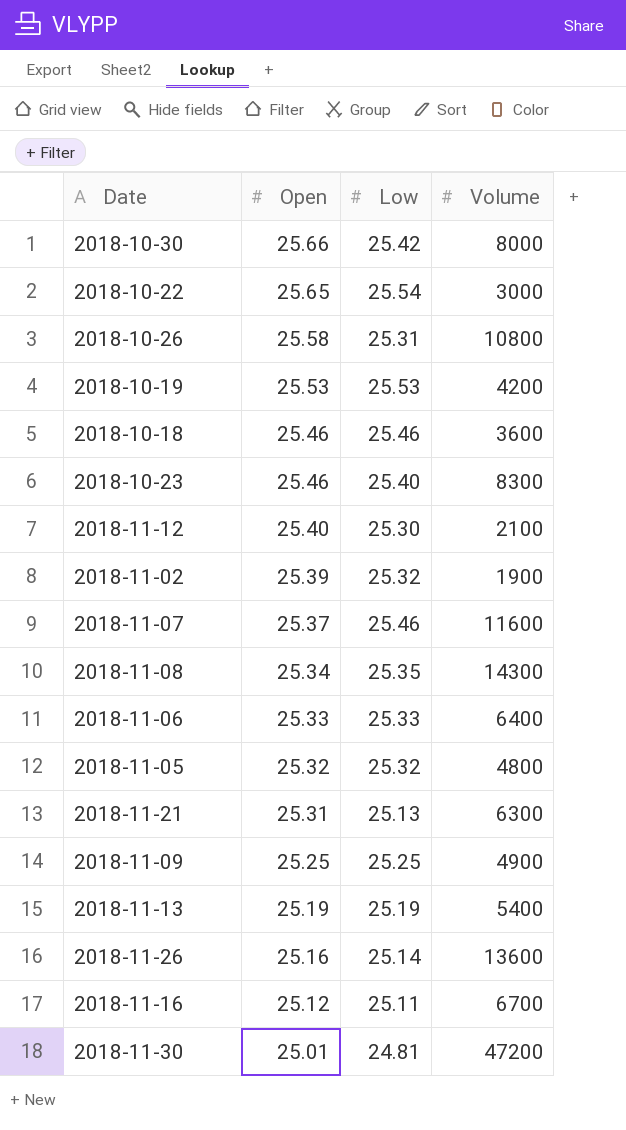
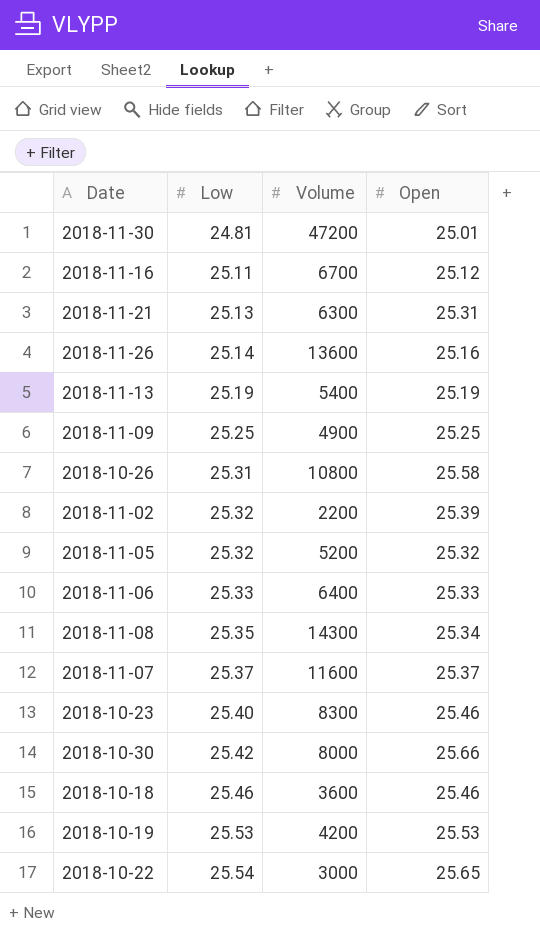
row order: Open descending -> Low ascending
column Open | position: 2 -> 4
row 2018-11-12: 25.40 | 25.30 | 2100 -> none
2018-11-02 | Volume: 1900 -> 2200
2018-11-05 | Volume: 4800 -> 5200
2018-11-07 | Low: 25.46 -> 25.37

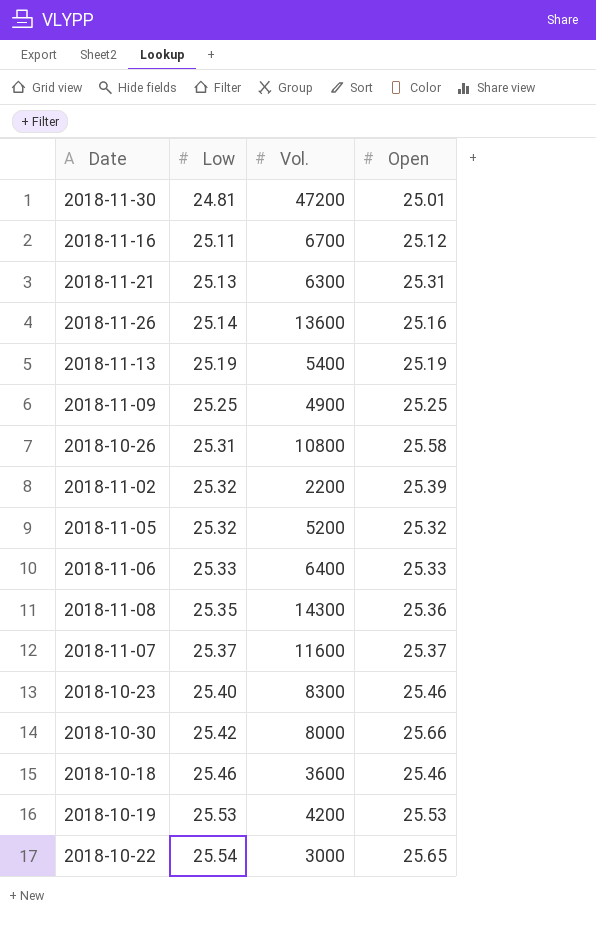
column name: Volume -> Vol.
2018-11-08 | Open: 25.34 -> 25.36

